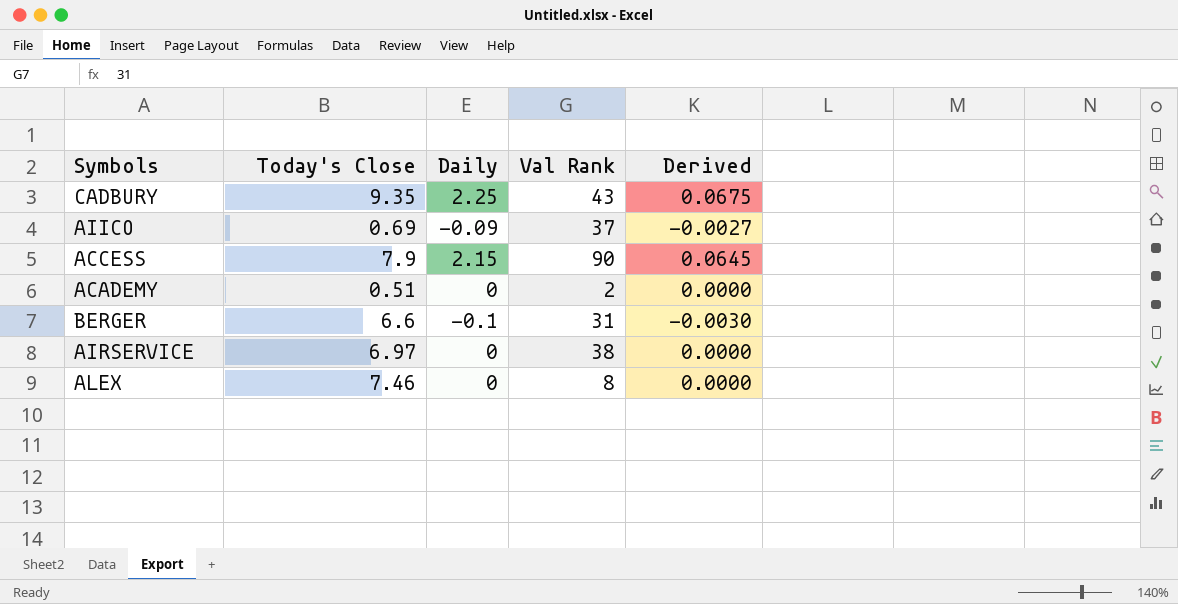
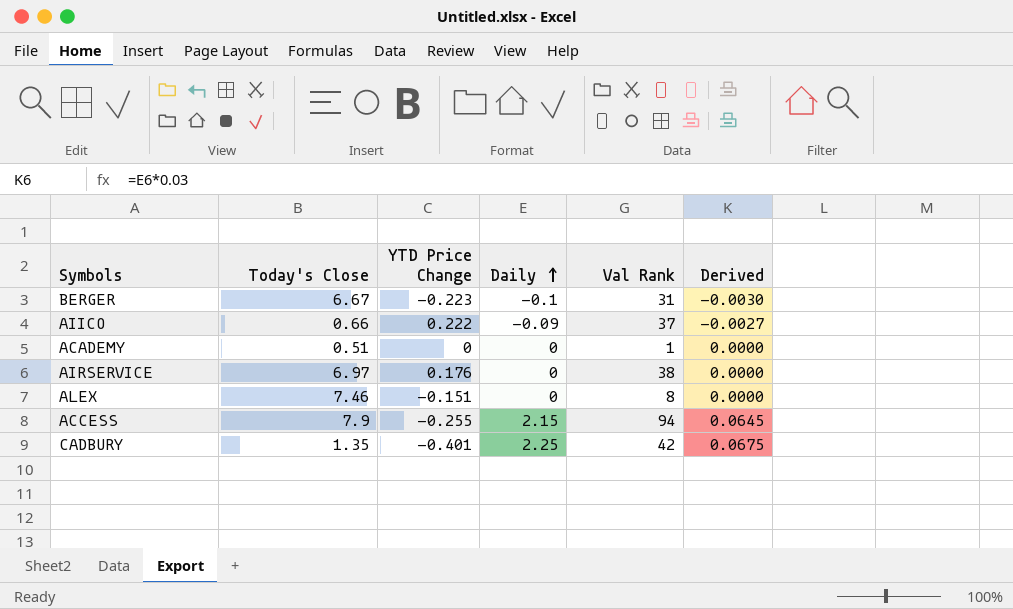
row order: none -> Daily ascending
column YTD Price Change | position: none -> 3
BERGER | Today's Close: 6.6 -> 6.67
AIICO | Today's Close: 0.69 -> 0.66
ACADEMY | Val Rank: 2 -> 1
ACCESS | Val Rank: 90 -> 94
CADBURY | Today's Close: 9.35 -> 1.35
CADBURY | Val Rank: 43 -> 42

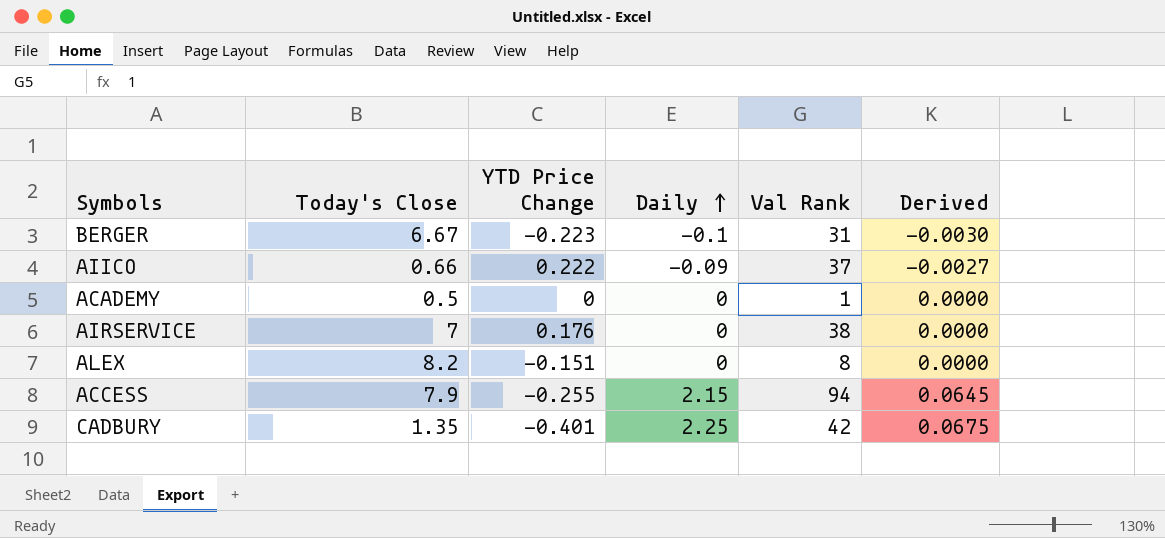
ACADEMY | Today's Close: 0.51 -> 0.5
AIRSERVICE | Today's Close: 6.97 -> 7
ALEX | Today's Close: 7.46 -> 8.2

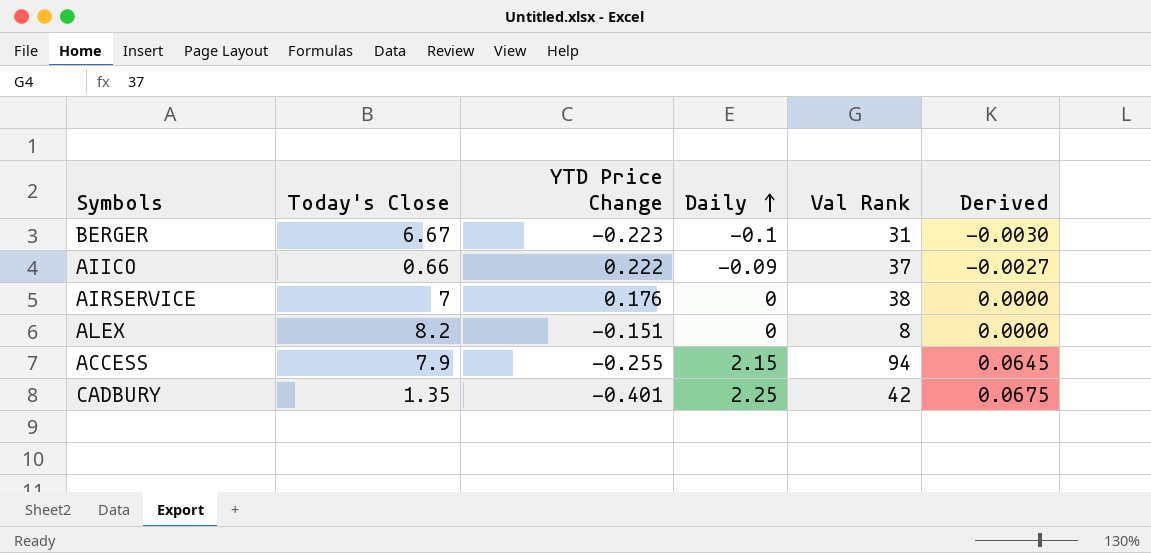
row ACADEMY: 0.5 | 0 | 0 | 1 | 0.0000 -> none

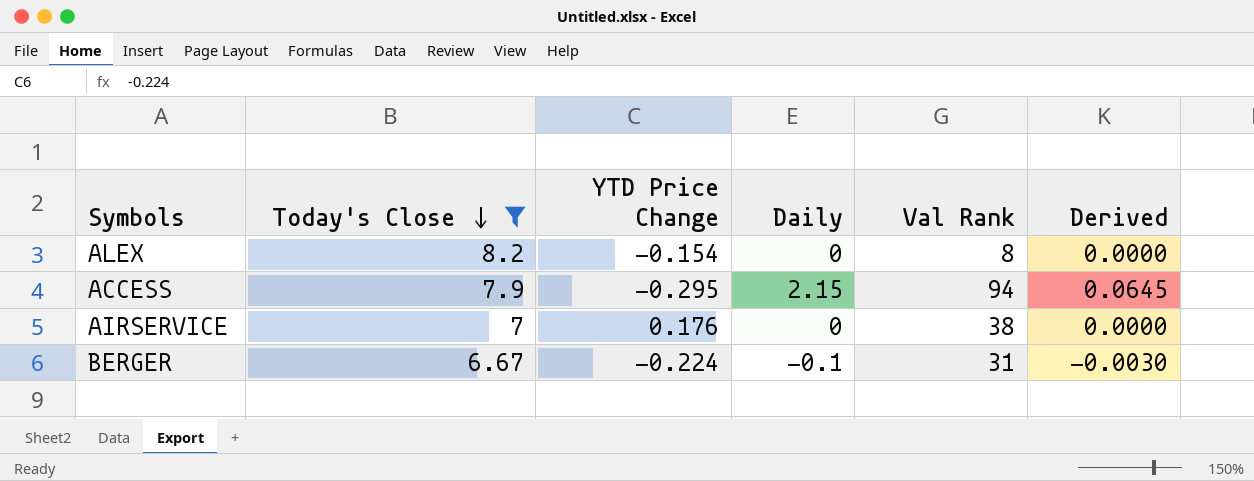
filter: none -> Today's Close >= 6.67
row order: Daily ascending -> Today's Close descending
ALEX | YTD Price Change: -0.151 -> -0.154
ACCESS | YTD Price Change: -0.255 -> -0.295
BERGER | YTD Price Change: -0.223 -> -0.224

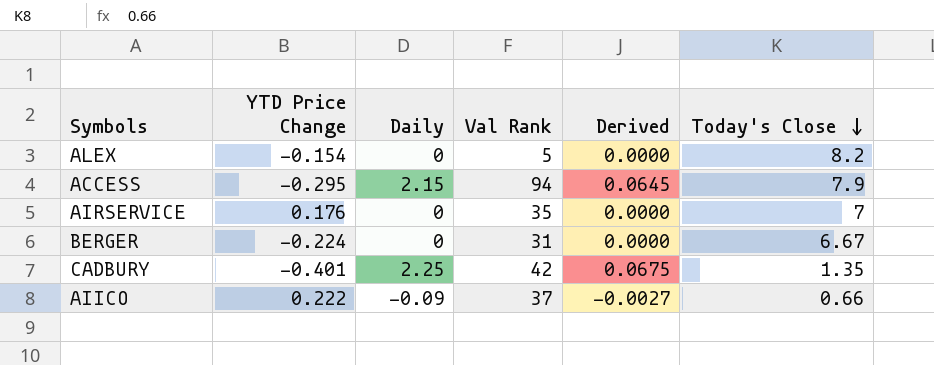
filter: Today's Close >= 6.67 -> none
column Today's Close | position: 2 -> 6
ALEX | Val Rank: 8 -> 5
AIRSERVICE | Val Rank: 38 -> 35
BERGER | Daily: -0.1 -> 0
BERGER | Derived: -0.0030 -> 0.0000

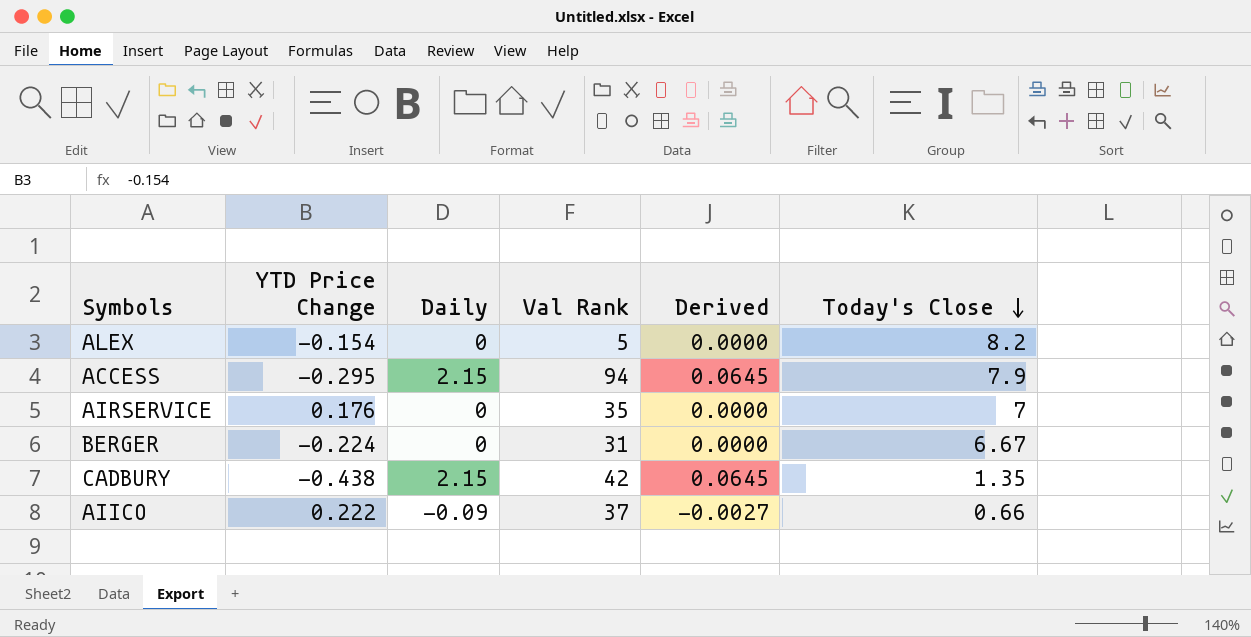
CADBURY | YTD Price Change: -0.401 -> -0.438
CADBURY | Daily: 2.25 -> 2.15
CADBURY | Derived: 0.0675 -> 0.0645

